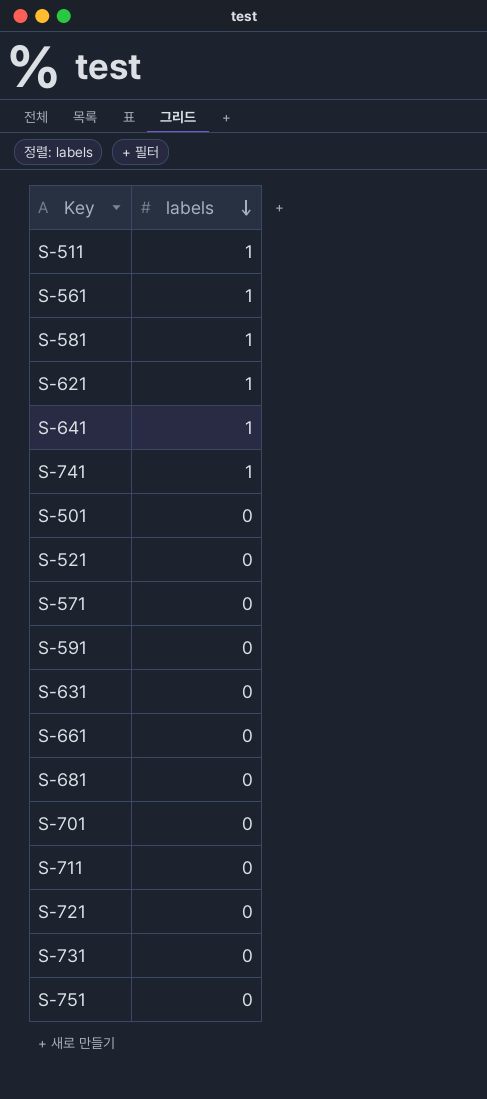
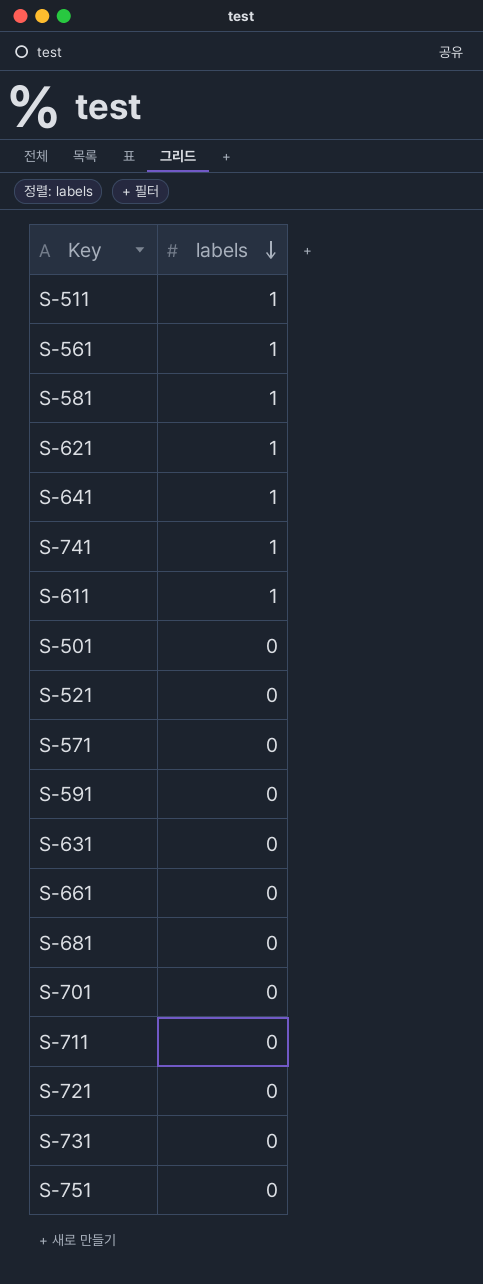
row S-611: none -> 1

